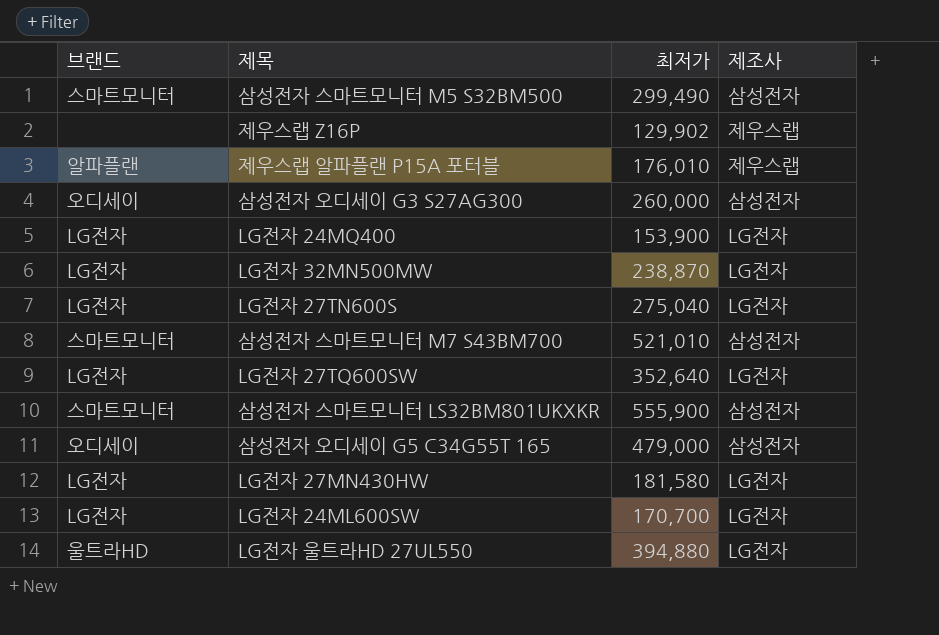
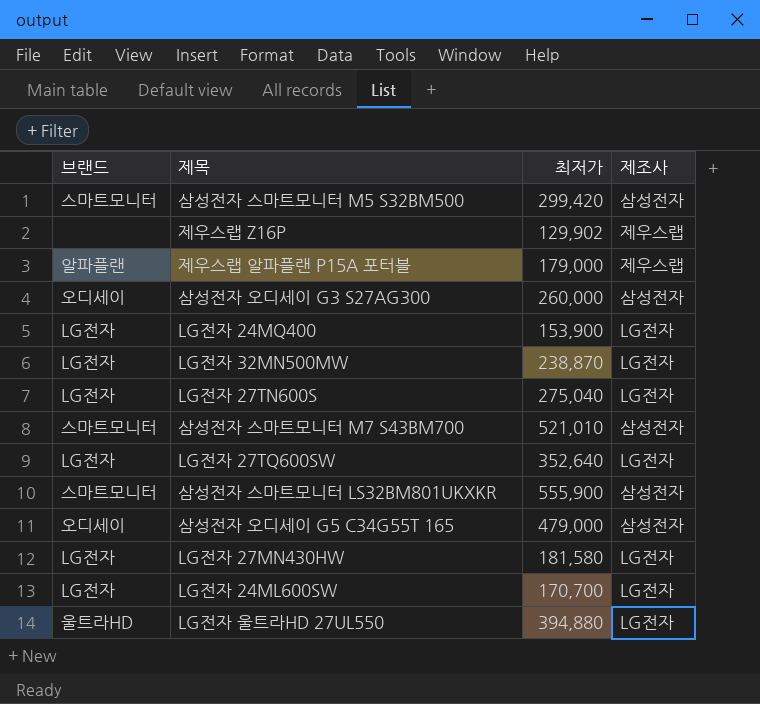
삼성전자 스마트모니터 M5 S32BM500 | 최저가: 299,490 -> 299,420
제우스랩 알파플랜 P15A 포터블 | 최저가: 176,010 -> 179,000

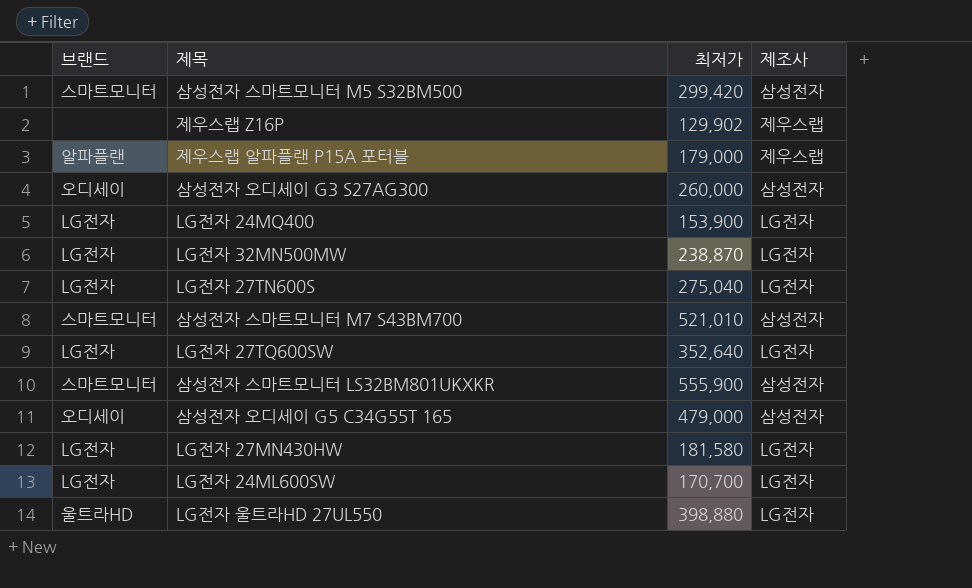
LG전자 울트라HD 27UL550 | 최저가: 394,880 -> 398,880

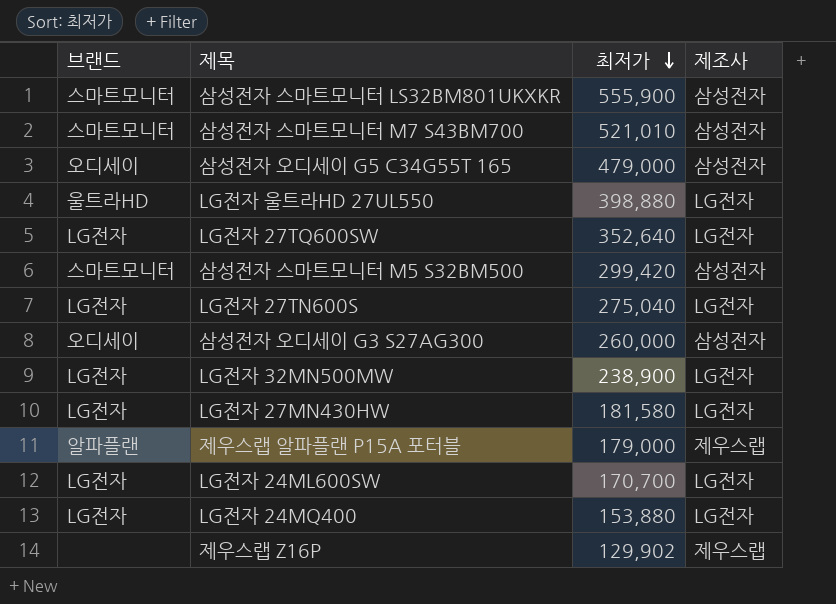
row order: none -> 최저가 descending
LG전자 32MN500MW | 최저가: 238,870 -> 238,900
LG전자 24MQ400 | 최저가: 153,900 -> 153,880

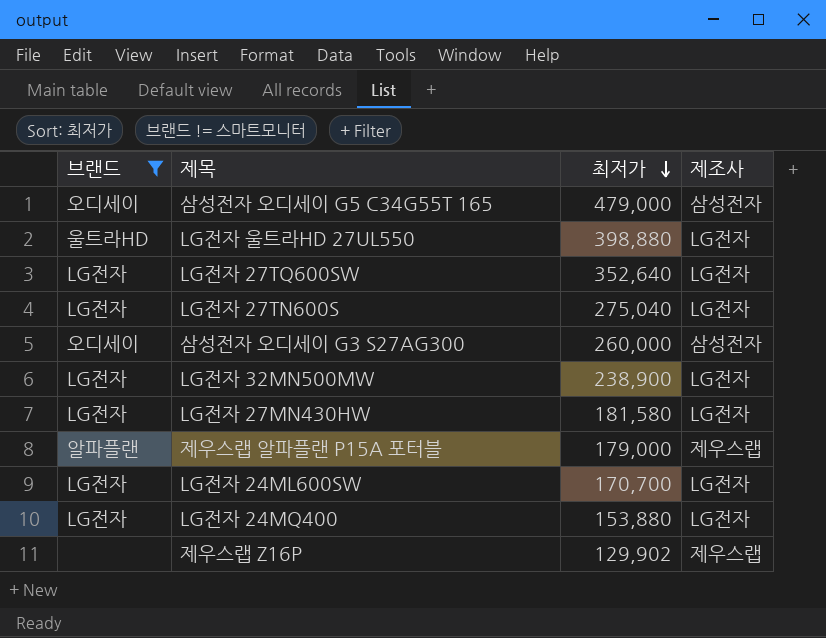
filter: none -> 브랜드 != 스마트모니터

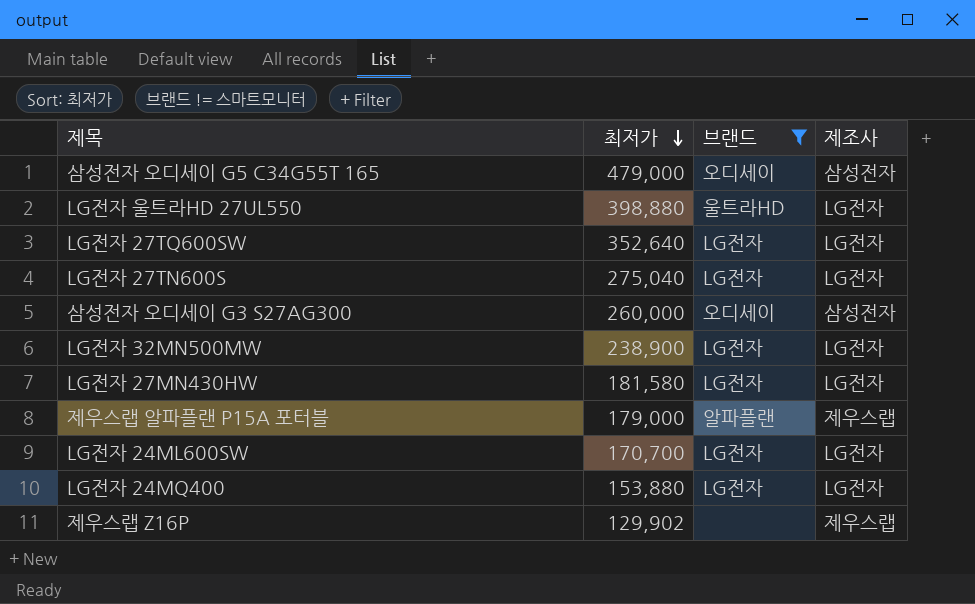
column 브랜드 | position: 1 -> 3

